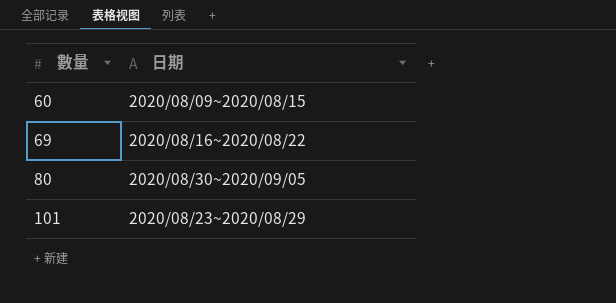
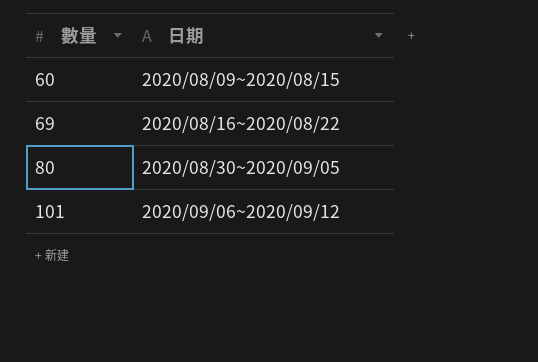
101 | 日期: 2020/08/23~2020/08/29 -> 2020/09/06~2020/09/12

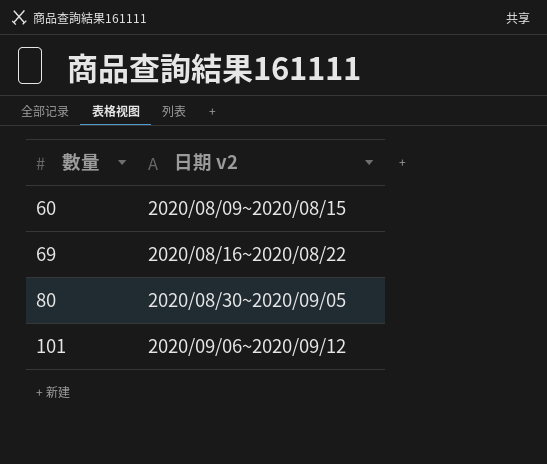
column name: 日期 -> 日期 v2

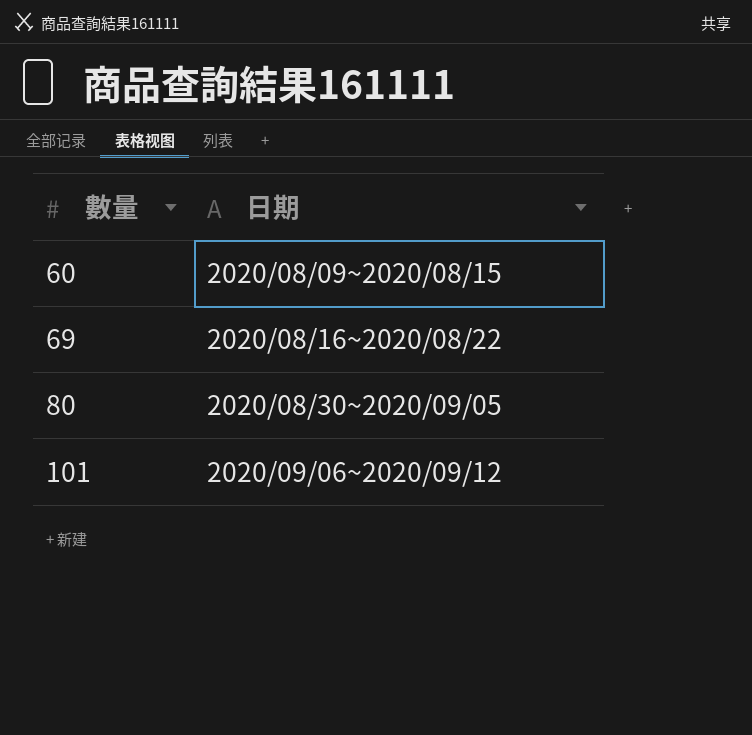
column name: 日期 v2 -> 日期

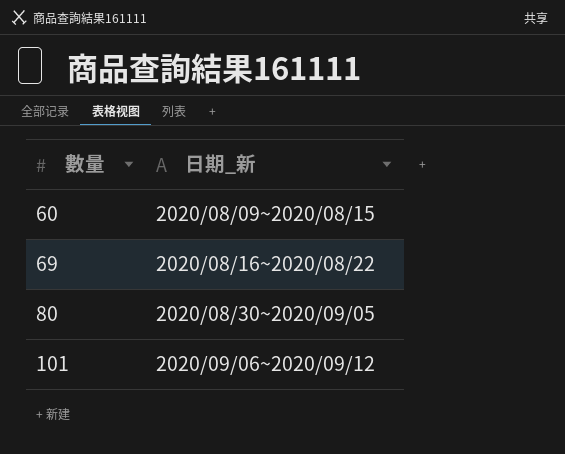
column name: 日期 -> 日期_新

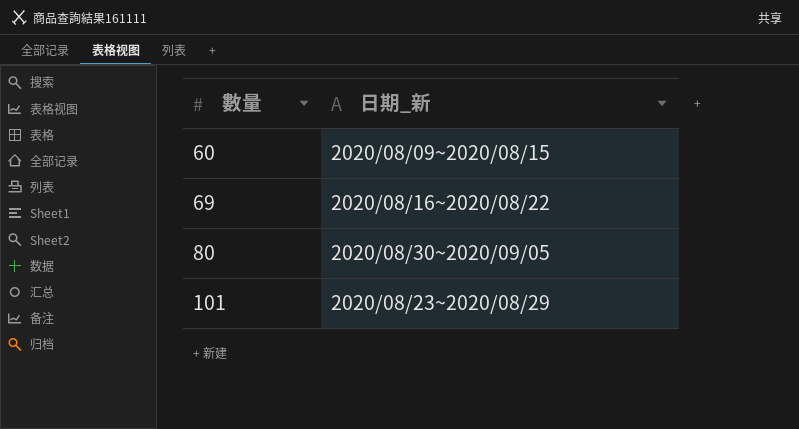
101 | 日期_新: 2020/09/06~2020/09/12 -> 2020/08/23~2020/08/29

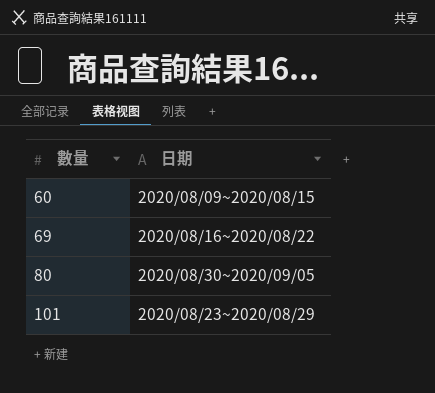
column name: 日期_新 -> 日期

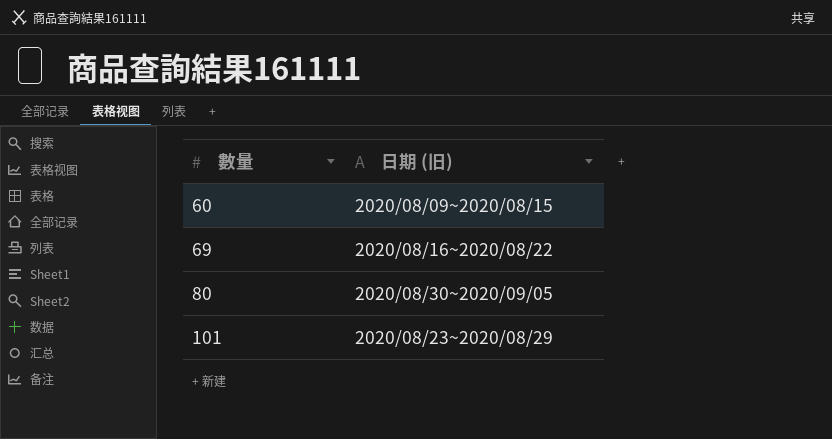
column name: 日期 -> 日期 (旧)

